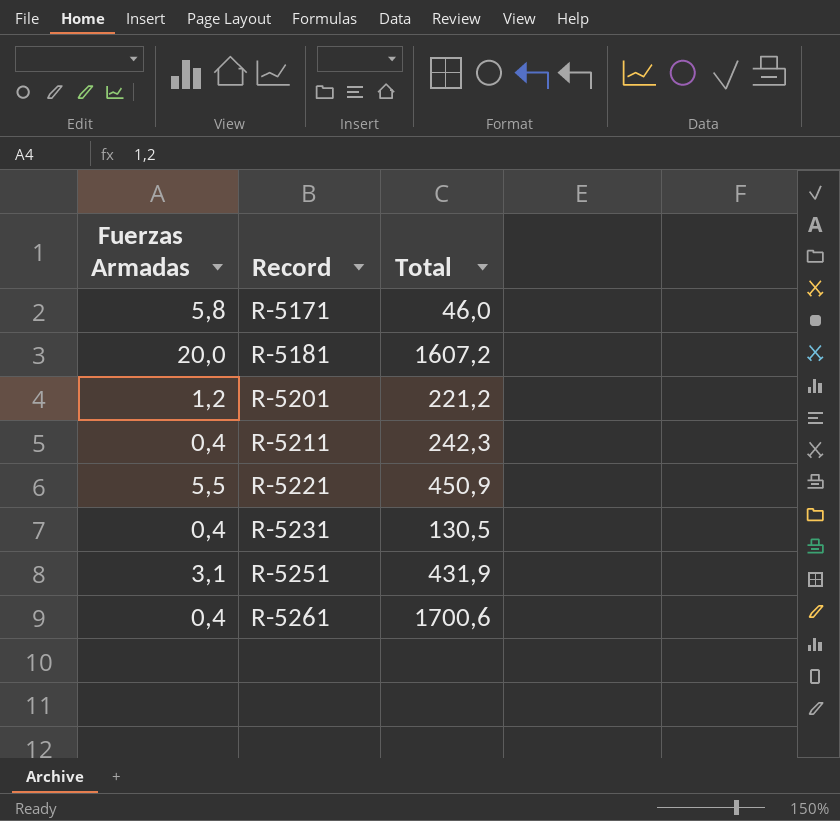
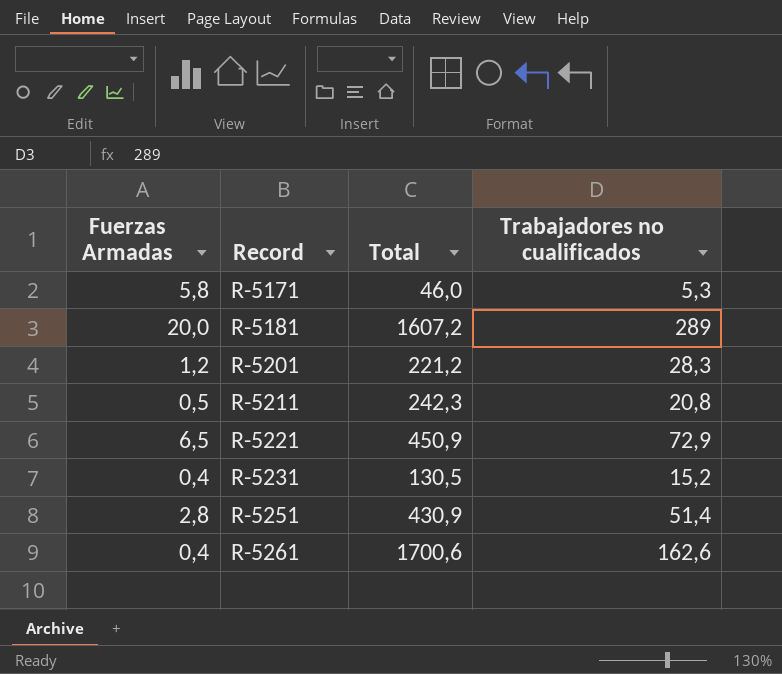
column Trabajadores no cualificados | position: none -> 4
R-5211 | Fuerzas Armadas: 0,4 -> 0,5
R-5221 | Fuerzas Armadas: 5,5 -> 6,5
R-5251 | Fuerzas Armadas: 3,1 -> 2,8
R-5251 | Total: 431,9 -> 430,9

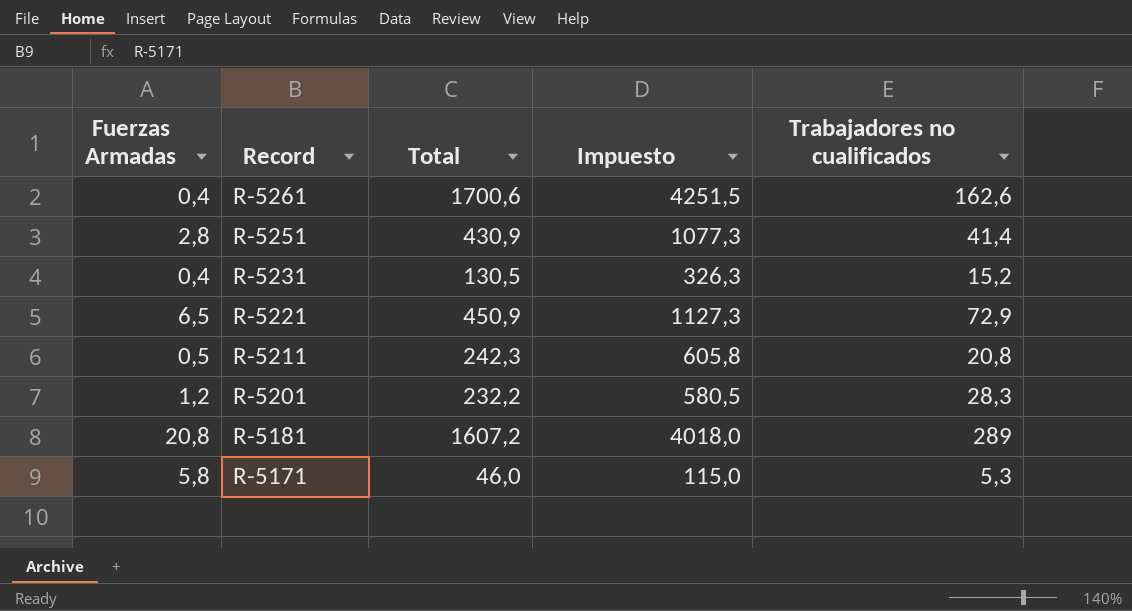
row order: Record ascending -> Record descending
column Impuesto | formula: none -> [Total] * 2,5
R-5251 | Trabajadores no cualificados: 51,4 -> 41,4
R-5201 | Total: 221,2 -> 232,2
R-5181 | Fuerzas Armadas: 20,0 -> 20,8

